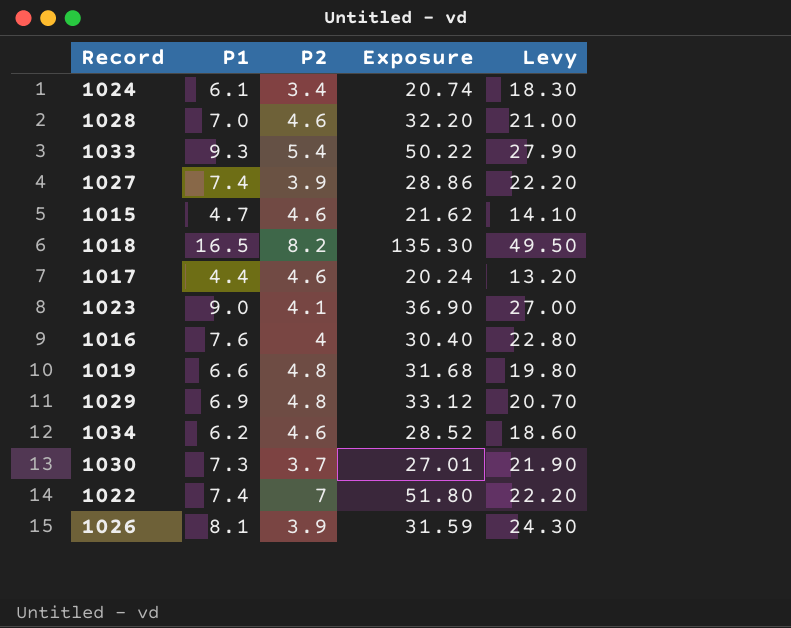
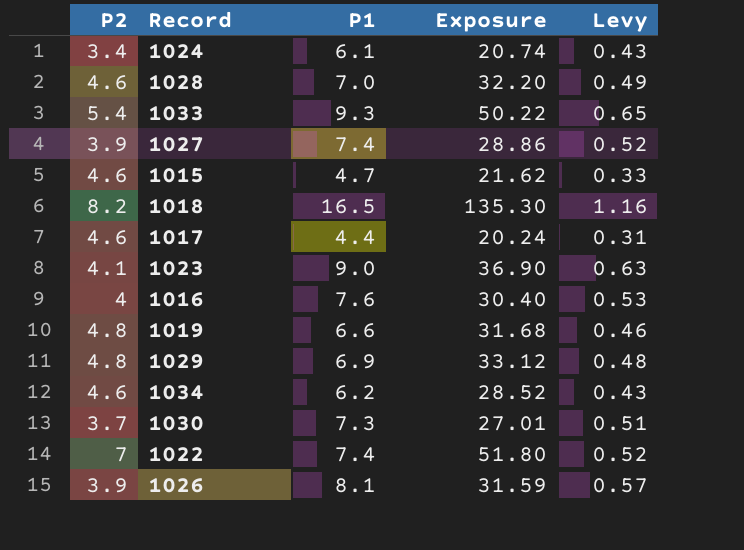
column P2 | position: 3 -> 1
column Levy | formula: [P1] * 3 -> [P1] * 0.07

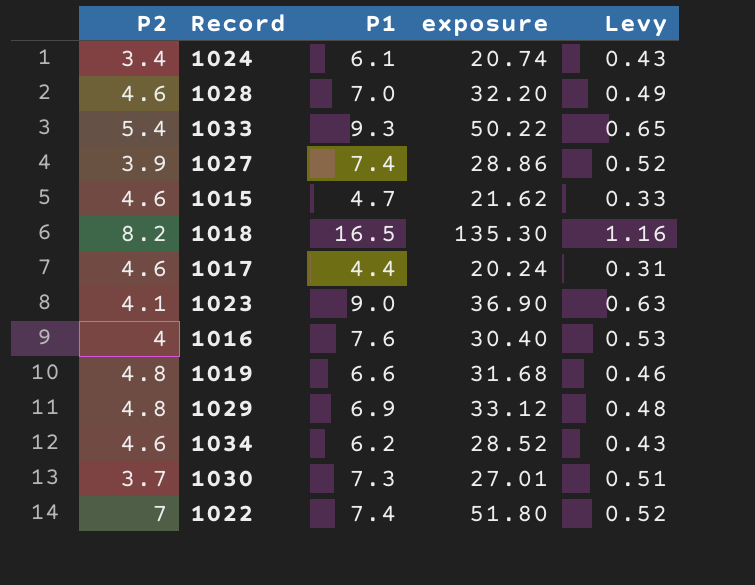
column name: Exposure -> exposure
row 1026: 3.9 | 8.1 | 31.59 | 0.57 -> none

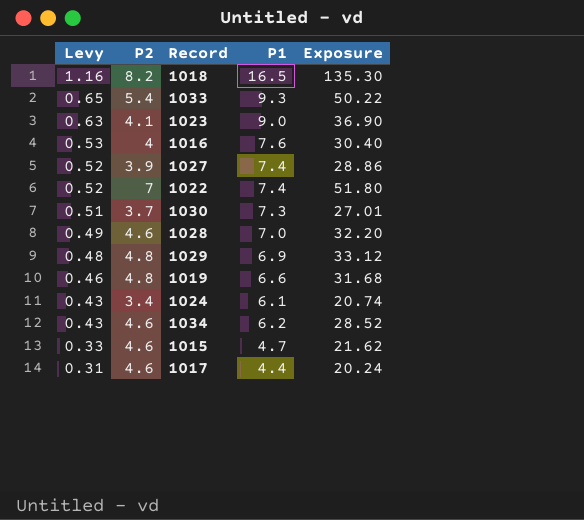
row order: none -> Levy descending
column Levy | position: 5 -> 1
column name: exposure -> Exposure

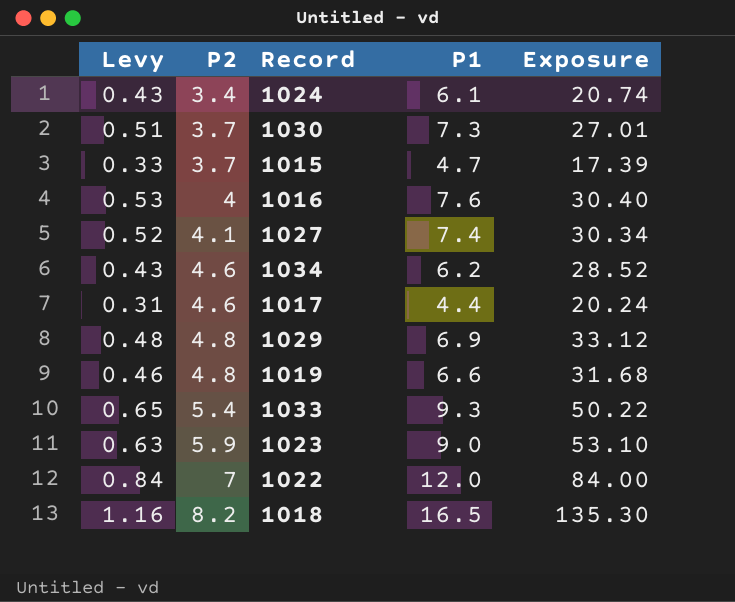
row order: Levy descending -> P2 ascending
row 1028: 0.49 | 4.6 | 7.0 | 32.20 -> none
1015 | P2: 4.6 -> 3.7
1015 | Exposure: 21.62 -> 17.39
1027 | P2: 3.9 -> 4.1
1027 | Exposure: 28.86 -> 30.34
1023 | P2: 4.1 -> 5.9
1023 | Exposure: 36.90 -> 53.10
1022 | Levy: 0.52 -> 0.84
1022 | P1: 7.4 -> 12.0
1022 | Exposure: 51.80 -> 84.00

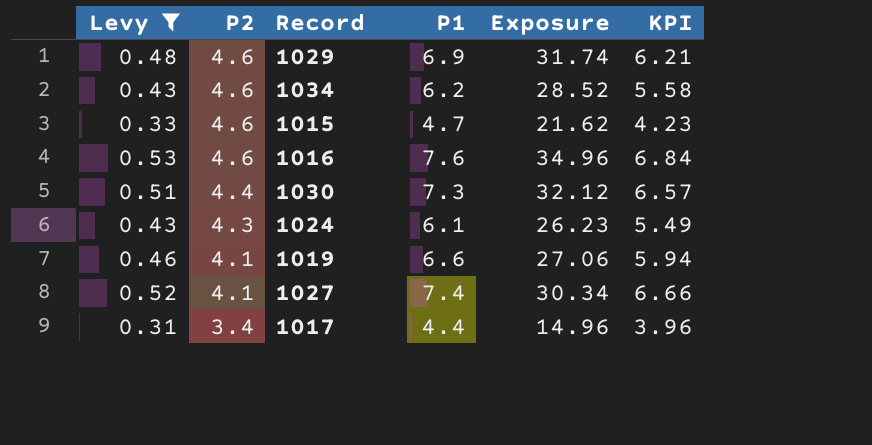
filter: none -> Levy <= 0.53
row order: P2 ascending -> P2 descending
column KPI | formula: none -> [P1] * 0.9
1029 | P2: 4.8 -> 4.6
1029 | Exposure: 33.12 -> 31.74
1015 | P2: 3.7 -> 4.6
1015 | Exposure: 17.39 -> 21.62
1016 | P2: 4 -> 4.6
1016 | Exposure: 30.40 -> 34.96
1030 | P2: 3.7 -> 4.4
1030 | Exposure: 27.01 -> 32.12
1024 | P2: 3.4 -> 4.3
1024 | Exposure: 20.74 -> 26.23
1019 | P2: 4.8 -> 4.1
1019 | Exposure: 31.68 -> 27.06
1017 | P2: 4.6 -> 3.4
1017 | Exposure: 20.24 -> 14.96

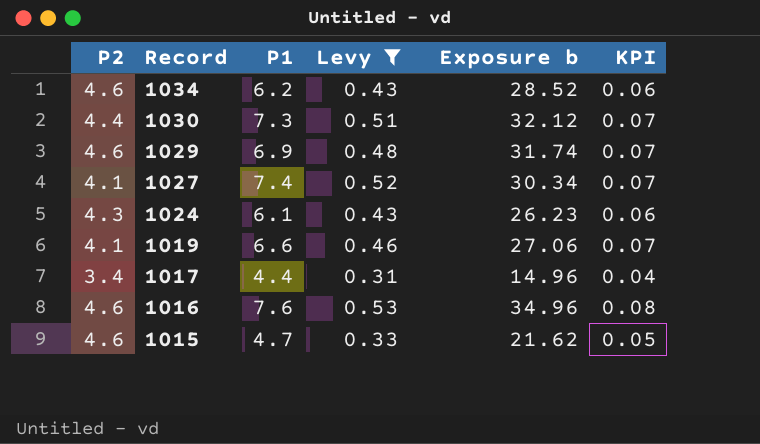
row order: P2 descending -> Record descending
column Levy | position: 1 -> 4
column name: Exposure -> Exposure b
column KPI | formula: [P1] * 0.9 -> [P1] * 0.01

